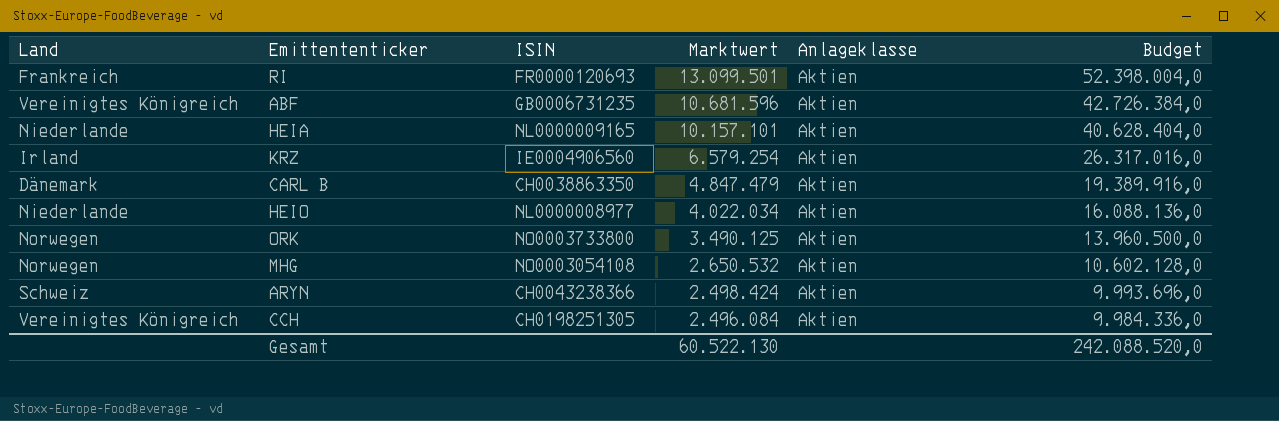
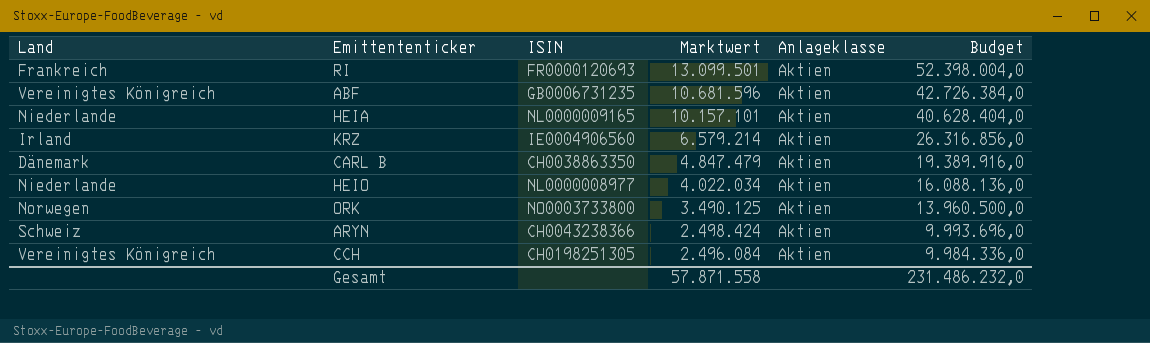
row MHG: Norwegen | NO0003054108 | 2.650.532 | Aktien | 10.602.128,0 -> none
KRZ | Marktwert: 6.579.254 -> 6.579.214
KRZ | Budget: 26.317.016,0 -> 26.316.856,0
Gesamt | Marktwert: 60.522.130 -> 57.871.558
Gesamt | Budget: 242.088.520,0 -> 231.486.232,0

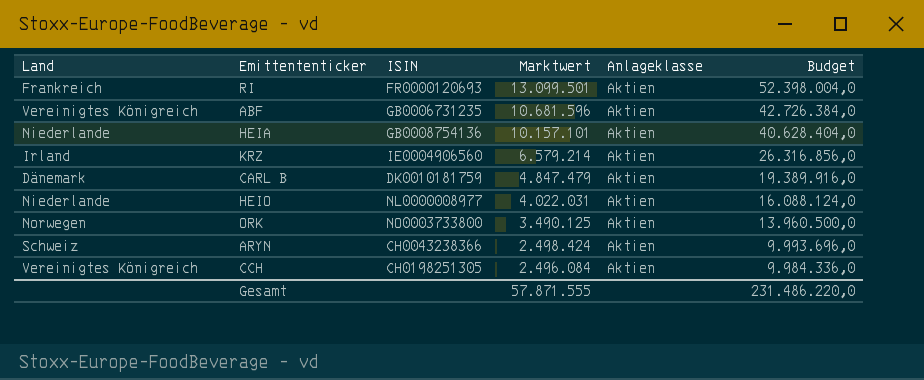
HEIA | ISIN: NL0000009165 -> GB0008754136
CARL B | ISIN: CH0038863350 -> DK0010181759
HEIO | Marktwert: 4.022.034 -> 4.022.031
HEIO | Budget: 16.088.136,0 -> 16.088.124,0
Gesamt | Marktwert: 57.871.558 -> 57.871.555
Gesamt | Budget: 231.486.232,0 -> 231.486.220,0

